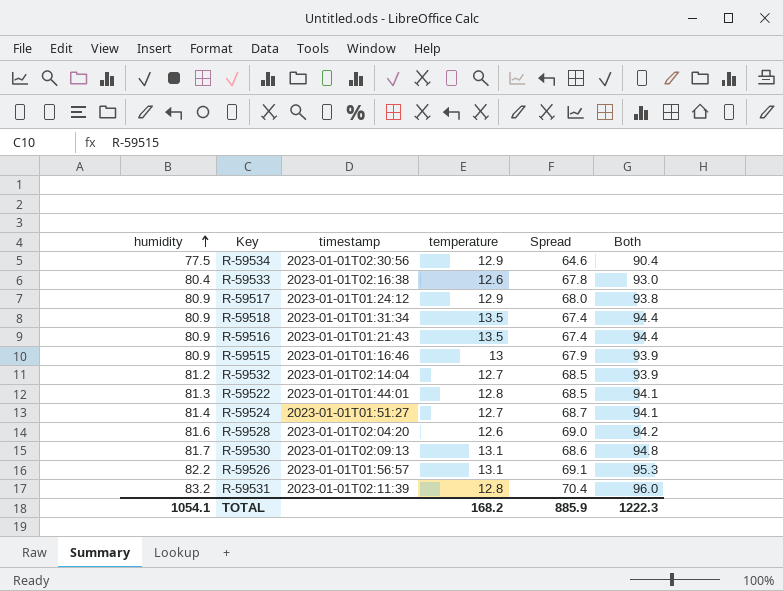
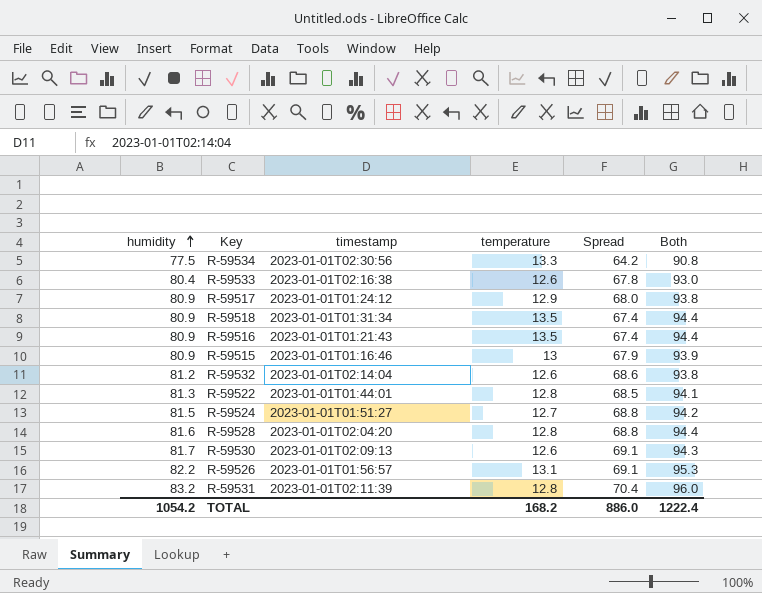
R-59534 | temperature: 12.9 -> 13.3
R-59534 | Spread: 64.6 -> 64.2
R-59534 | Both: 90.4 -> 90.8
R-59532 | temperature: 12.7 -> 12.6
R-59532 | Spread: 68.5 -> 68.6
R-59532 | Both: 93.9 -> 93.8
R-59524 | humidity: 81.4 -> 81.5
R-59524 | Spread: 68.7 -> 68.8
R-59524 | Both: 94.1 -> 94.2
R-59528 | temperature: 12.6 -> 12.8
R-59528 | Spread: 69.0 -> 68.8
R-59528 | Both: 94.2 -> 94.4
R-59530 | temperature: 13.1 -> 12.6
R-59530 | Spread: 68.6 -> 69.1
R-59530 | Both: 94.8 -> 94.3
TOTAL | humidity: 1054.1 -> 1054.2
TOTAL | Spread: 885.9 -> 886.0
TOTAL | Both: 1222.3 -> 1222.4

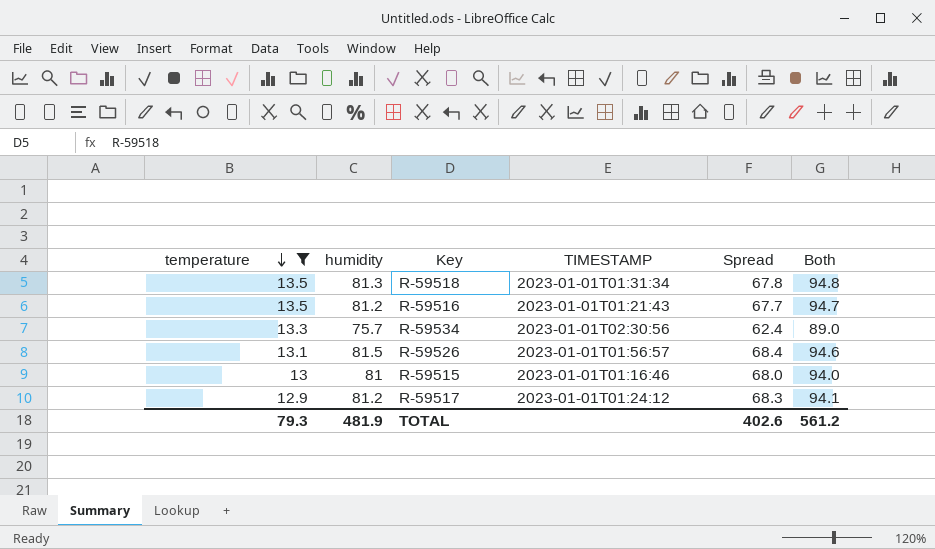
filter: none -> temperature >= 12.9
row order: humidity ascending -> temperature descending
column temperature | position: 4 -> 1
column name: timestamp -> TIMESTAMP
R-59518 | humidity: 80.9 -> 81.3
R-59518 | Spread: 67.4 -> 67.8
R-59518 | Both: 94.4 -> 94.8
R-59516 | humidity: 80.9 -> 81.2
R-59516 | Spread: 67.4 -> 67.7
R-59516 | Both: 94.4 -> 94.7
R-59534 | humidity: 77.5 -> 75.7
R-59534 | Spread: 64.2 -> 62.4
R-59534 | Both: 90.8 -> 89.0
R-59526 | humidity: 82.2 -> 81.5
R-59526 | Spread: 69.1 -> 68.4
R-59526 | Both: 95.3 -> 94.6
R-59515 | humidity: 80.9 -> 81
R-59515 | Spread: 67.9 -> 68.0
R-59515 | Both: 93.9 -> 94.0
R-59517 | humidity: 80.9 -> 81.2
R-59517 | Spread: 68.0 -> 68.3
R-59517 | Both: 93.8 -> 94.1
TOTAL | temperature: 168.2 -> 79.3
TOTAL | humidity: 1054.2 -> 481.9
TOTAL | Spread: 886.0 -> 402.6
TOTAL | Both: 1222.4 -> 561.2

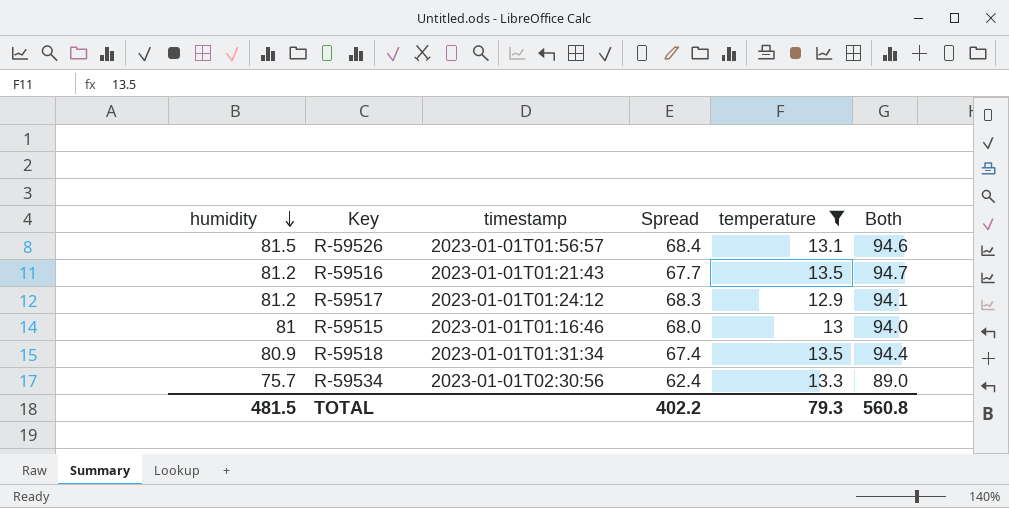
row order: temperature descending -> humidity descending
column name: TIMESTAMP -> timestamp
column temperature | position: 1 -> 5
R-59518 | humidity: 81.3 -> 80.9
R-59518 | Spread: 67.8 -> 67.4
R-59518 | Both: 94.8 -> 94.4
TOTAL | humidity: 481.9 -> 481.5
TOTAL | Spread: 402.6 -> 402.2
TOTAL | Both: 561.2 -> 560.8

